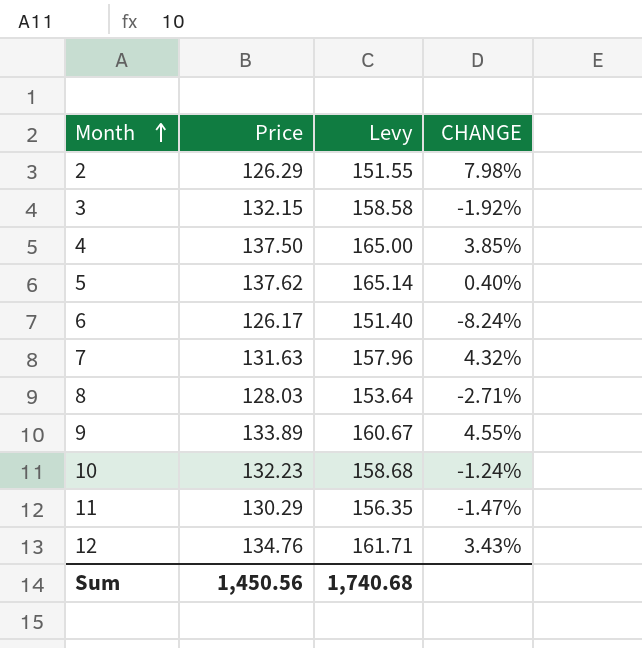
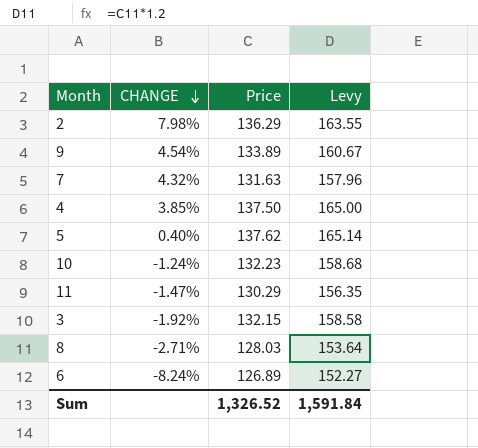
row order: Month ascending -> CHANGE descending
column CHANGE | position: 4 -> 2
row 12: 134.76 | 161.71 | 3.43% -> none
2 | Price: 126.29 -> 136.29
2 | Levy: 151.55 -> 163.55
9 | CHANGE: 4.55% -> 4.54%
6 | Price: 126.17 -> 126.89
6 | Levy: 151.40 -> 152.27
Sum | Price: 1,450.56 -> 1,326.52
Sum | Levy: 1,740.68 -> 1,591.84

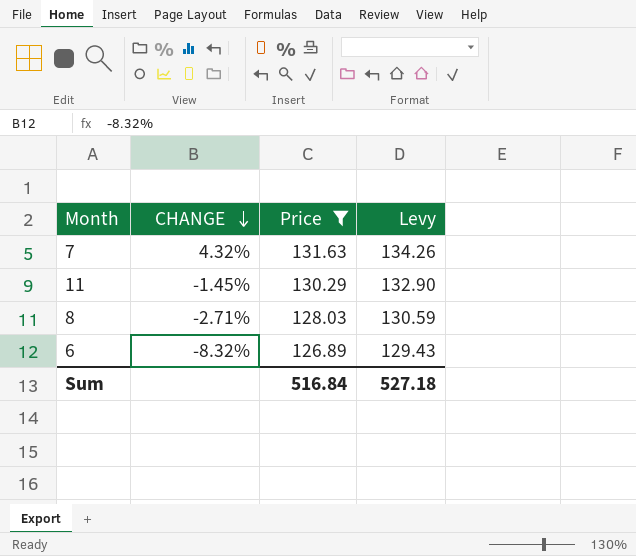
filter: none -> Price <= 131.63
column Levy | formula: [Price] * 1.2 -> [Price] * 1.02
11 | CHANGE: -1.47% -> -1.45%
6 | CHANGE: -8.24% -> -8.32%
Sum | Price: 1,326.52 -> 516.84
Sum | Levy: 1,591.84 -> 527.18

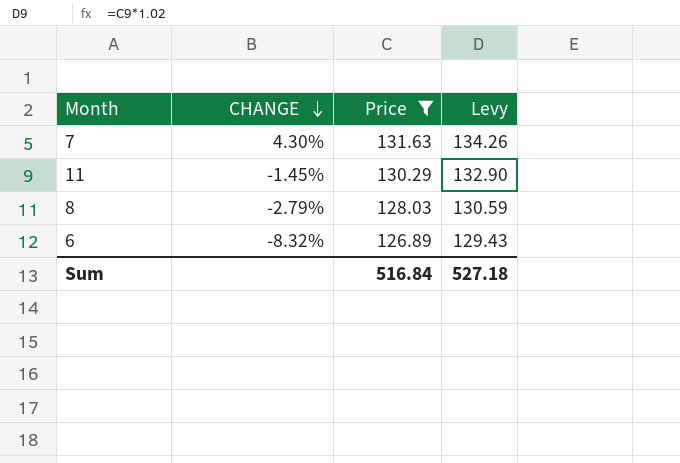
7 | CHANGE: 4.32% -> 4.30%
8 | CHANGE: -2.71% -> -2.79%

